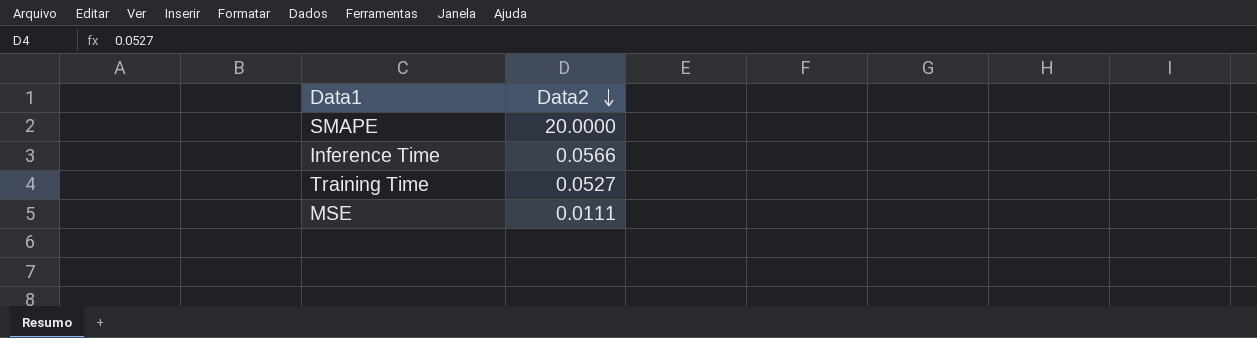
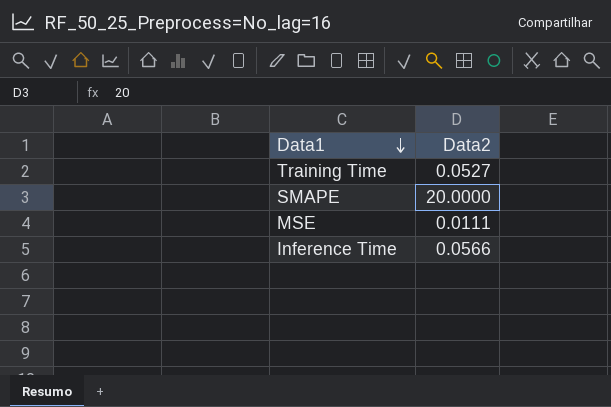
row order: Data2 descending -> Data1 descending

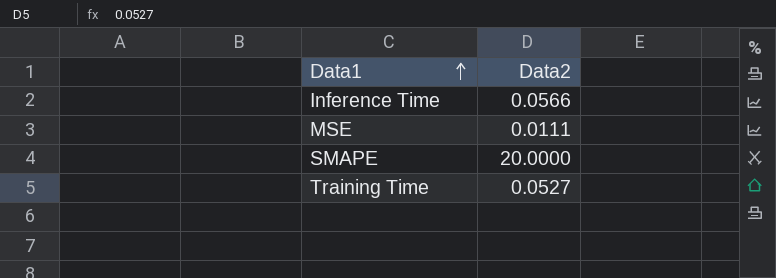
row order: Data1 descending -> Data1 ascending

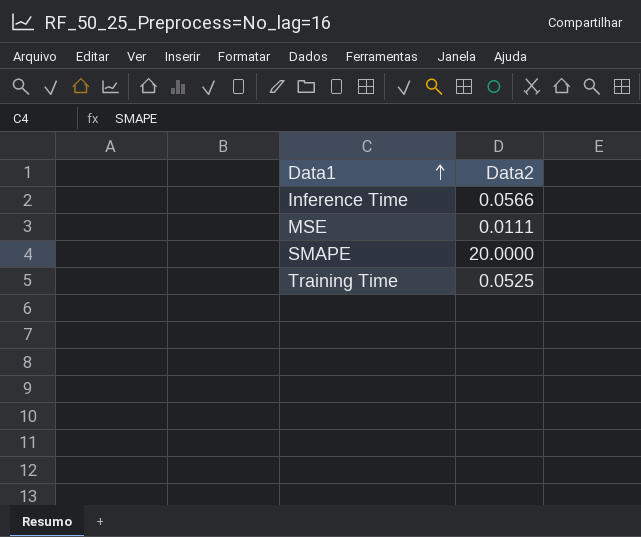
Training Time | Data2: 0.0527 -> 0.0525

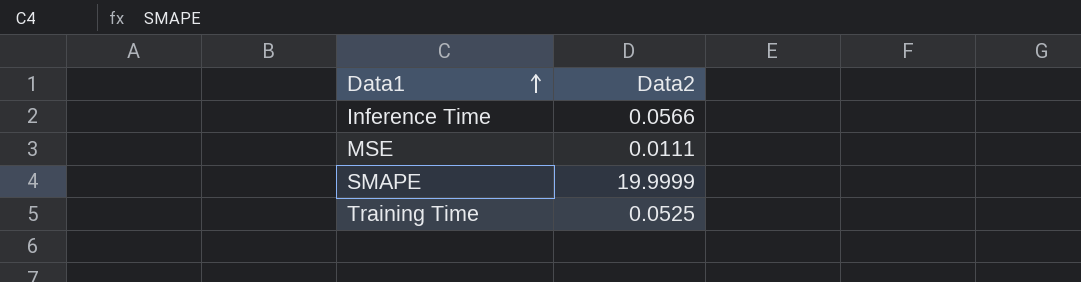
SMAPE | Data2: 20.0000 -> 19.9999

